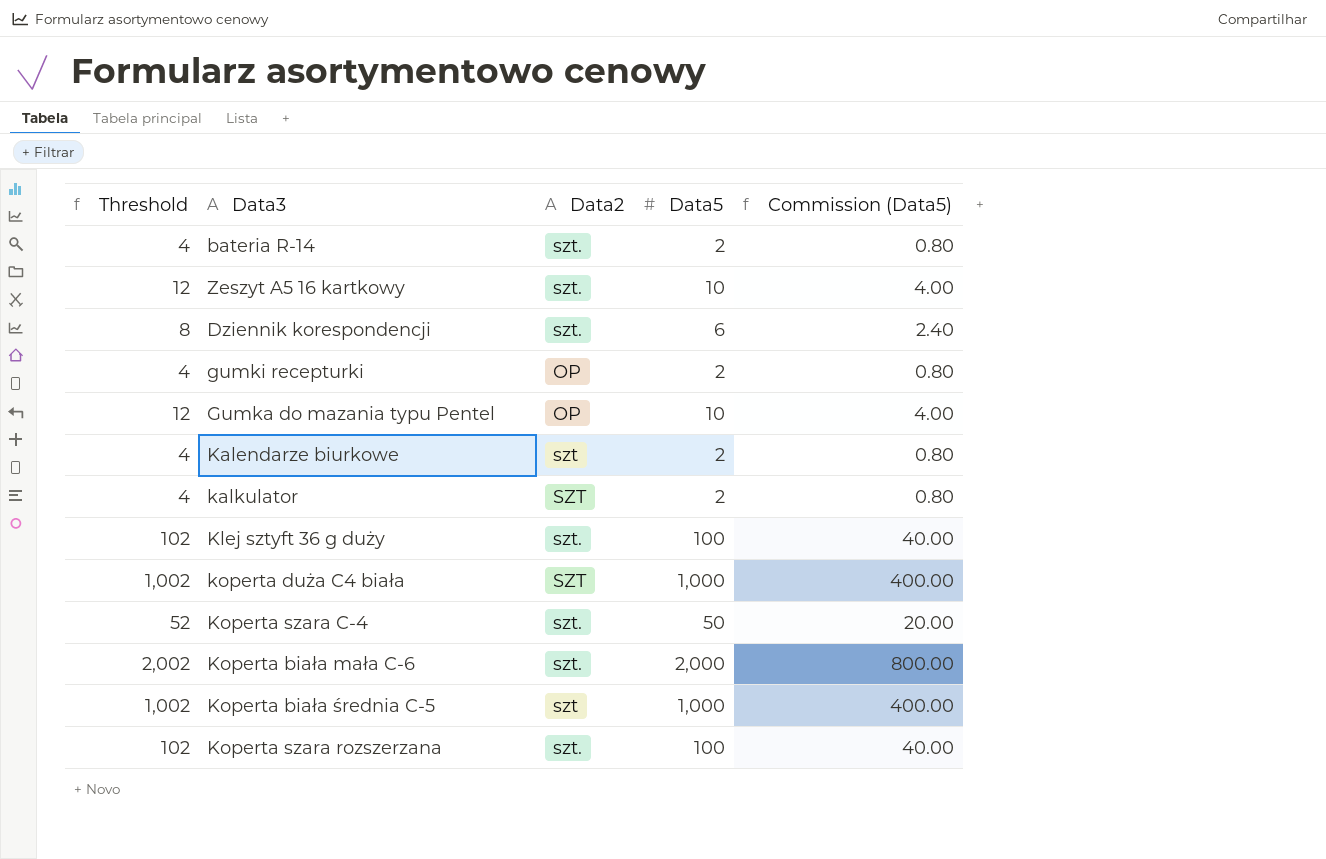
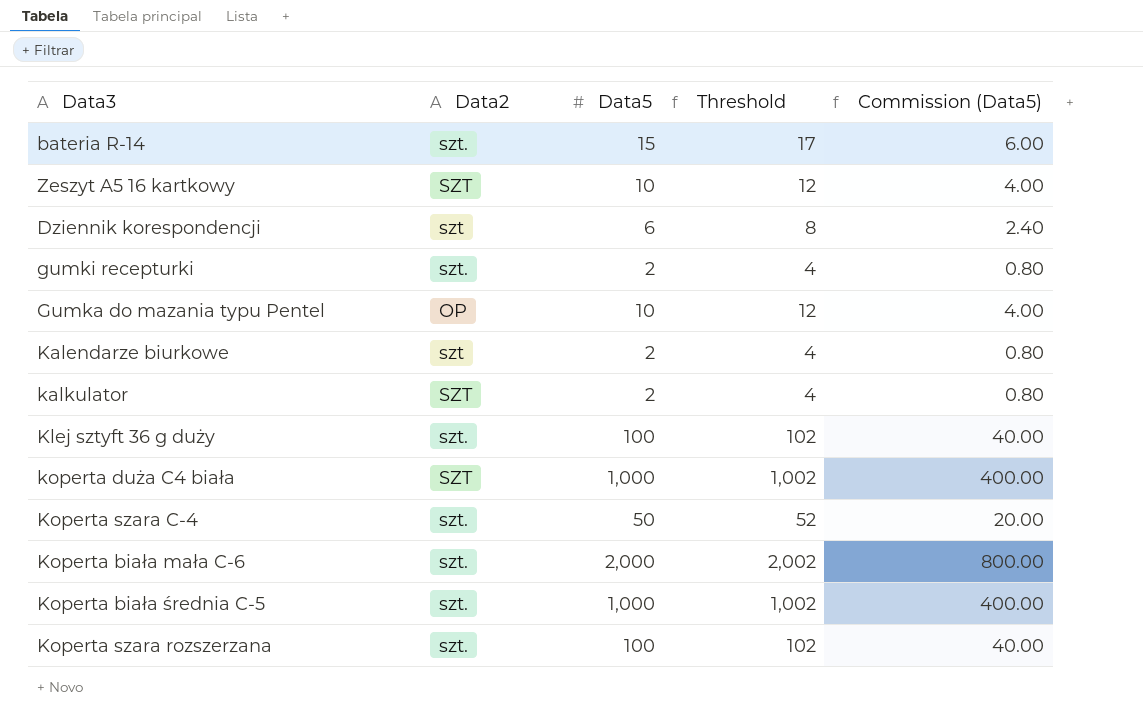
column Threshold | position: 1 -> 4
bateria R-14 | Data5: 2 -> 15
bateria R-14 | Threshold: 4 -> 17
bateria R-14 | Commission (Data5): 0.80 -> 6.00
Zeszyt A5 16 kartkowy | Data2: szt. -> SZT
Dziennik korespondencji | Data2: szt. -> szt
gumki recepturki | Data2: OP -> szt.
Koperta biała średnia C-5 | Data2: szt -> szt.

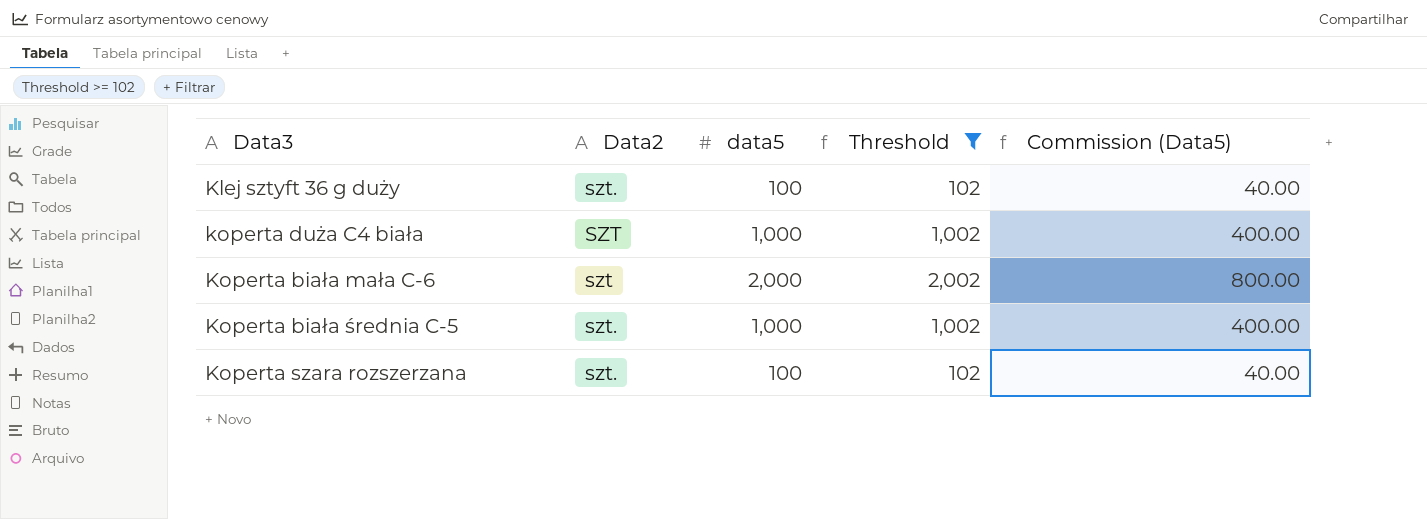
filter: none -> Threshold >= 102
column name: Data5 -> data5
Koperta biała mała C-6 | Data2: szt. -> szt

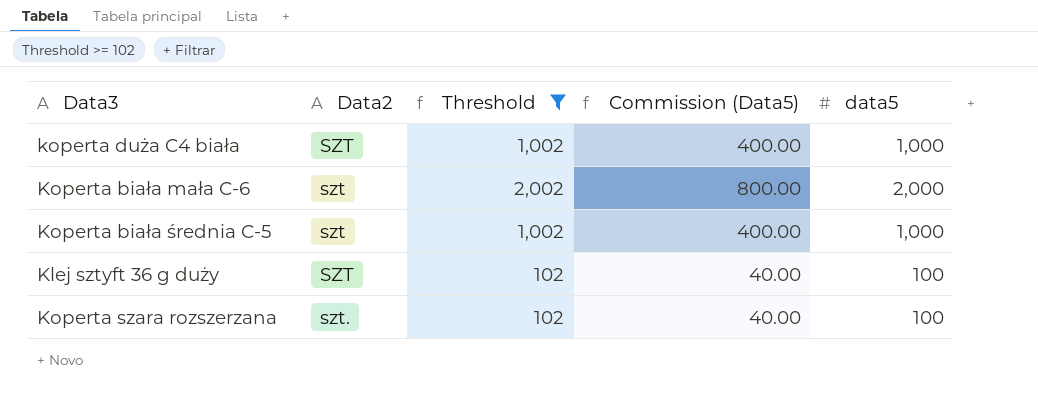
row order: none -> Data2 ascending
column data5 | position: 3 -> 5
Koperta biała średnia C-5 | Data2: szt. -> szt
Klej sztyft 36 g duży | Data2: szt. -> SZT

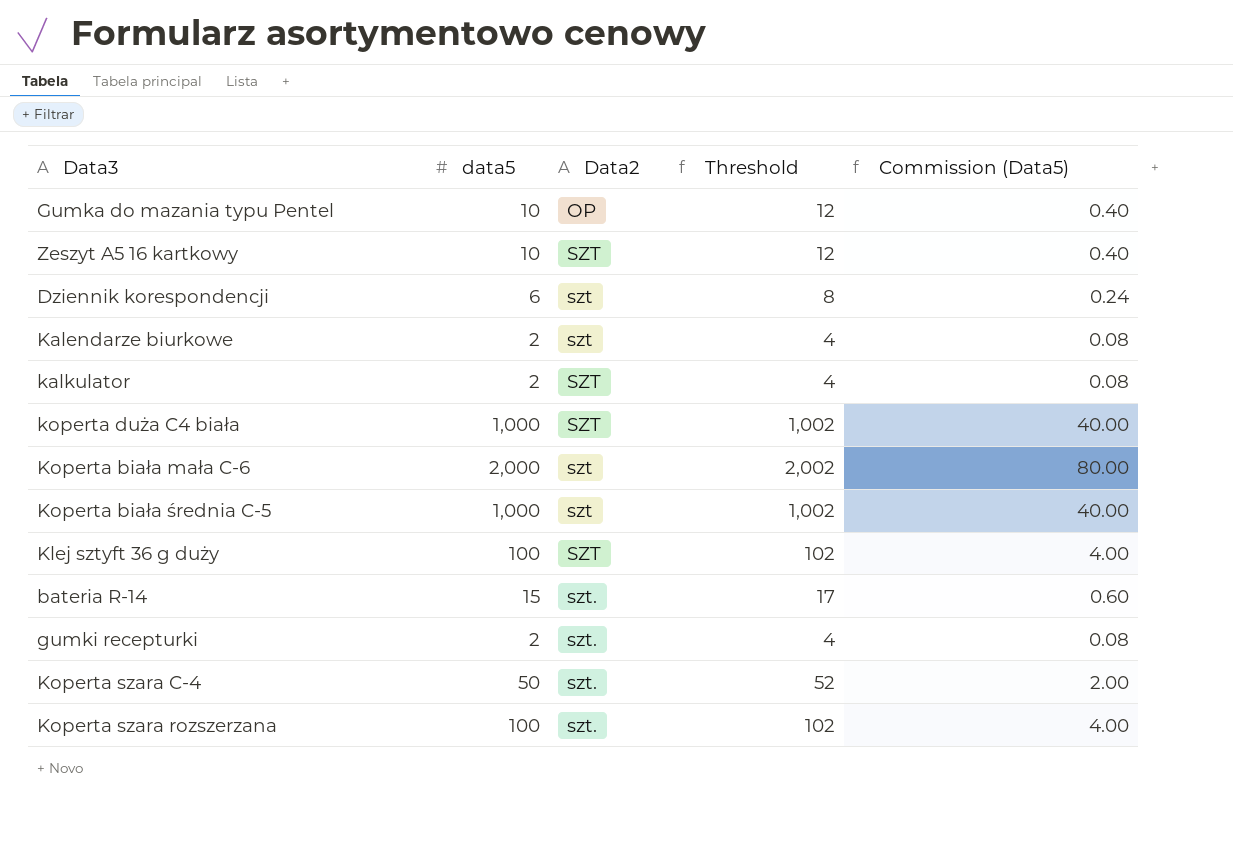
filter: Threshold >= 102 -> none
column data5 | position: 5 -> 2
column Commission (Data5) | formula: [data5] * 0.4 -> [data5] * 0.04

